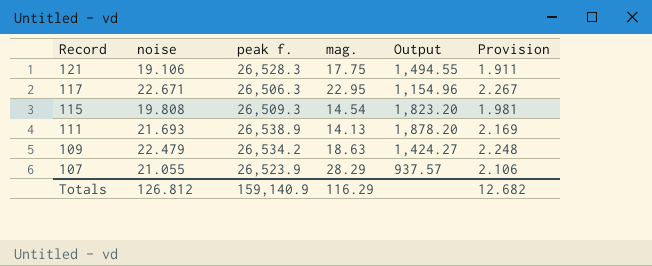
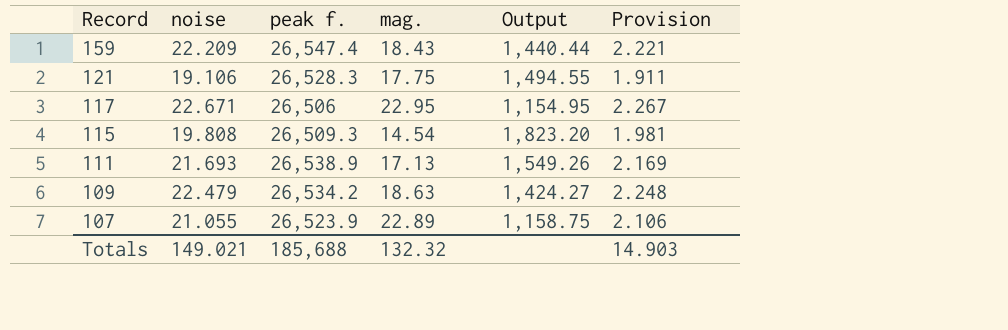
row 159: none -> 22.209 | 26,547.4 | 18.43 | 1,440.44 | 2.221
117 | peak f.: 26,506.3 -> 26,506
117 | Output: 1,154.96 -> 1,154.95
111 | mag.: 14.13 -> 17.13
111 | Output: 1,878.20 -> 1,549.26
107 | mag.: 28.29 -> 22.89
107 | Output: 937.57 -> 1,158.75
Totals | noise: 126.812 -> 149.021
Totals | peak f.: 159,140.9 -> 185,688
Totals | mag.: 116.29 -> 132.32
Totals | Provision: 12.682 -> 14.903

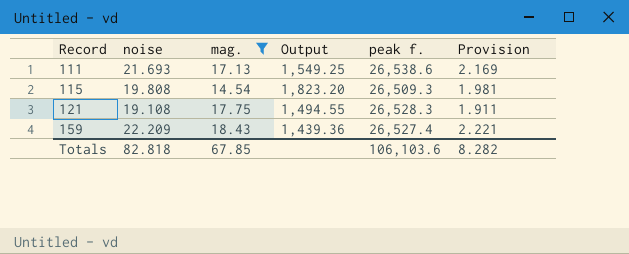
filter: none -> mag. <= 18.43
row order: Record descending -> Record ascending
column peak f. | position: 3 -> 5
111 | Output: 1,549.26 -> 1,549.25
111 | peak f.: 26,538.9 -> 26,538.6
121 | noise: 19.106 -> 19.108
159 | Output: 1,440.44 -> 1,439.36
159 | peak f.: 26,547.4 -> 26,527.4
Totals | noise: 149.021 -> 82.818
Totals | mag.: 132.32 -> 67.85
Totals | peak f.: 185,688 -> 106,103.6
Totals | Provision: 14.903 -> 8.282

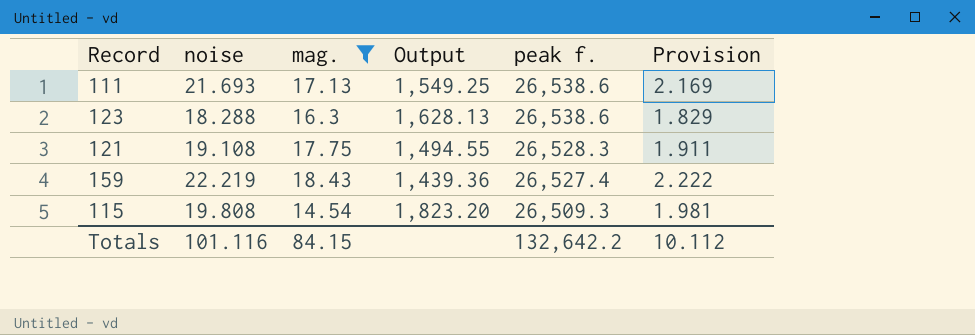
row order: Record ascending -> peak f. descending
row 123: none -> 18.288 | 16.3 | 1,628.13 | 26,538.6 | 1.829
159 | noise: 22.209 -> 22.219
159 | Provision: 2.221 -> 2.222
Totals | noise: 82.818 -> 101.116
Totals | mag.: 67.85 -> 84.15
Totals | peak f.: 106,103.6 -> 132,642.2
Totals | Provision: 8.282 -> 10.112

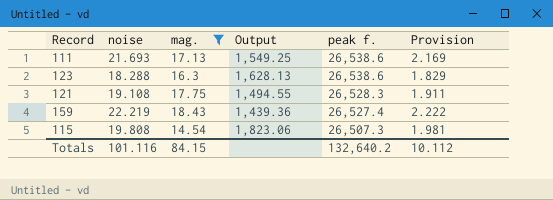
115 | Output: 1,823.20 -> 1,823.06
115 | peak f.: 26,509.3 -> 26,507.3
Totals | peak f.: 132,642.2 -> 132,640.2

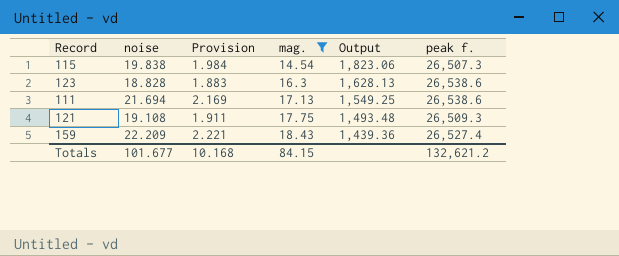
row order: peak f. descending -> mag. ascending
column Provision | position: 6 -> 3
115 | noise: 19.808 -> 19.838
115 | Provision: 1.981 -> 1.984
123 | noise: 18.288 -> 18.828
123 | Provision: 1.829 -> 1.883
111 | noise: 21.693 -> 21.694
121 | Output: 1,494.55 -> 1,493.48
121 | peak f.: 26,528.3 -> 26,509.3
159 | noise: 22.219 -> 22.209
159 | Provision: 2.222 -> 2.221
Totals | noise: 101.116 -> 101.677
Totals | Provision: 10.112 -> 10.168
Totals | peak f.: 132,640.2 -> 132,621.2

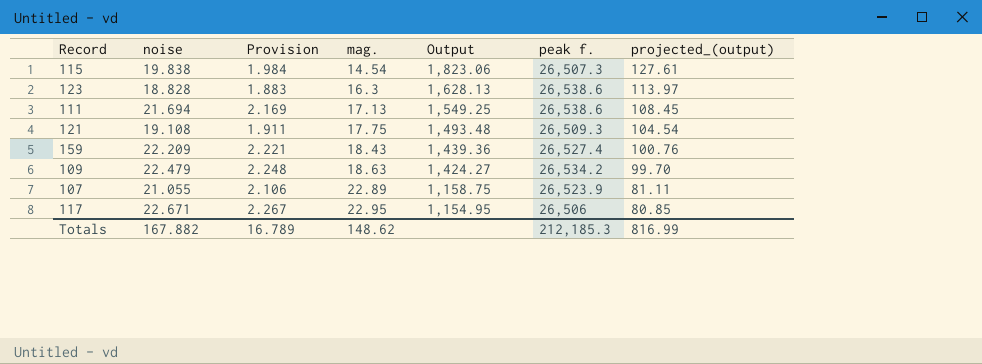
filter: mag. <= 18.43 -> none
column projected_(output) | formula: none -> [Output] * 0.07
Totals | noise: 101.677 -> 167.882
Totals | Provision: 10.168 -> 16.789
Totals | mag.: 84.15 -> 148.62
Totals | peak f.: 132,621.2 -> 212,185.3

